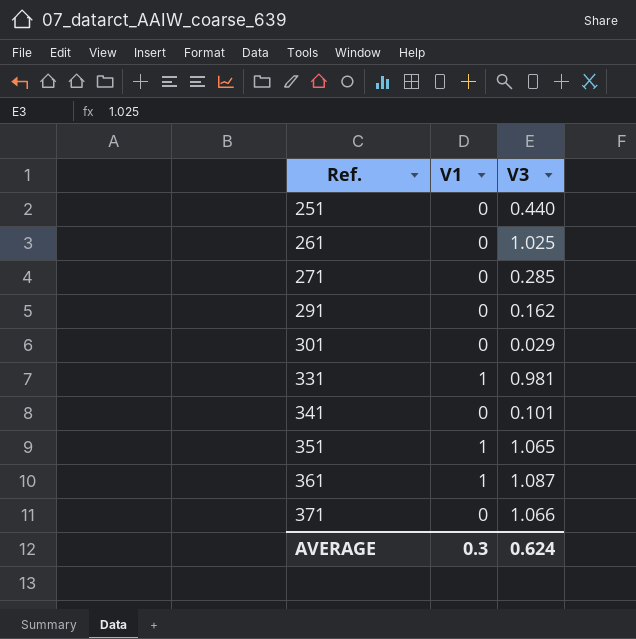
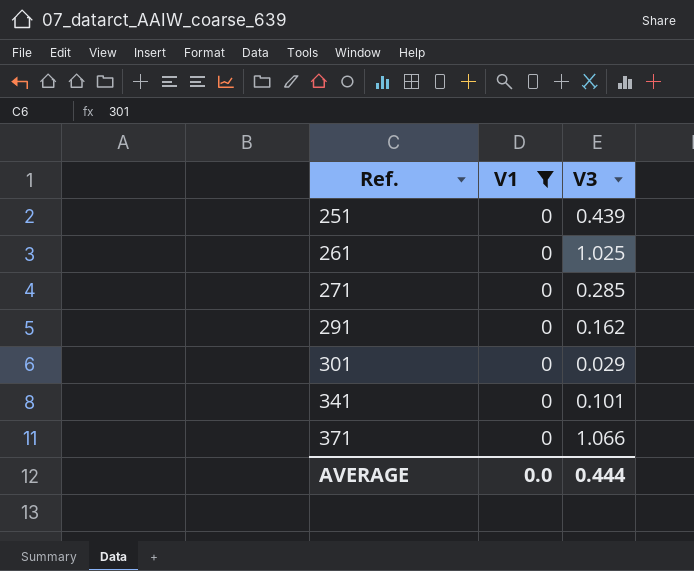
filter: none -> V1 = 0
251 | V3: 0.440 -> 0.439
AVERAGE | V1: 0.3 -> 0.0
AVERAGE | V3: 0.624 -> 0.444

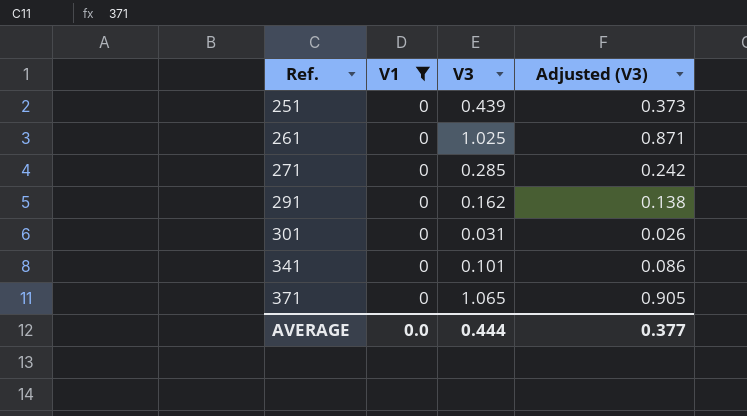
column Adjusted (V3) | formula: none -> [V3] * 0.85
301 | V3: 0.029 -> 0.031
371 | V3: 1.066 -> 1.065

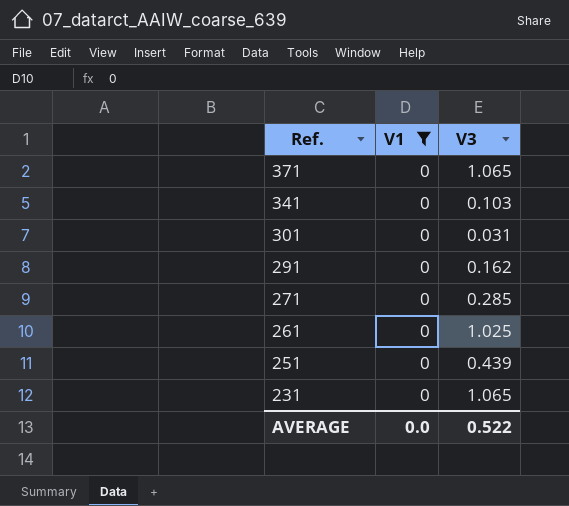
row order: Ref. ascending -> Ref. descending
column Adjusted (V3) | formula: [V3] * 0.85 -> none
341 | V3: 0.101 -> 0.103
row 231: none -> 0 | 1.065
AVERAGE | V3: 0.444 -> 0.522

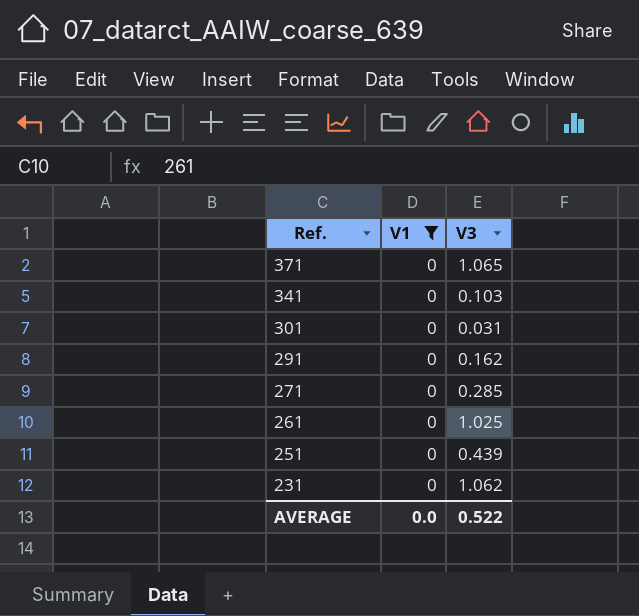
231 | V3: 1.065 -> 1.062

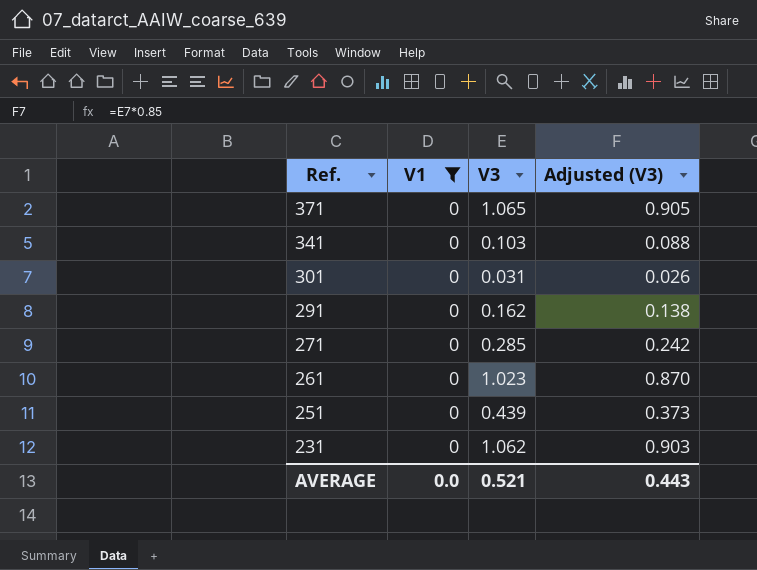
column Adjusted (V3) | formula: none -> [V3] * 0.85
261 | V3: 1.025 -> 1.023
AVERAGE | V3: 0.522 -> 0.521

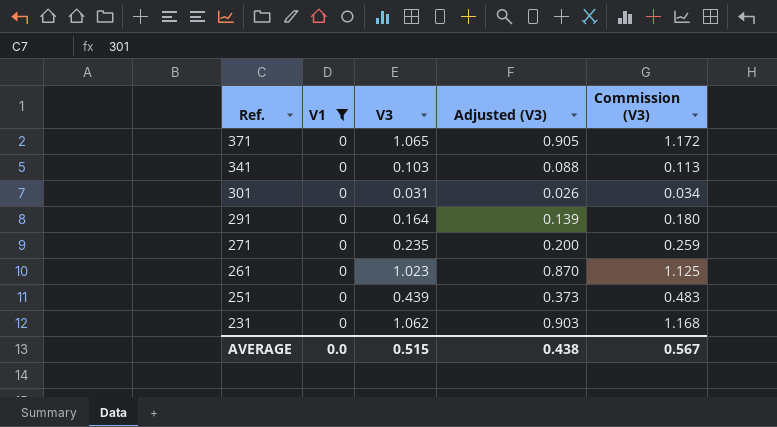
column Commission (V3) | formula: none -> [V3] * 1.1
291 | V3: 0.162 -> 0.164
291 | Adjusted (V3): 0.138 -> 0.139
271 | V3: 0.285 -> 0.235
271 | Adjusted (V3): 0.242 -> 0.200
AVERAGE | V3: 0.521 -> 0.515
AVERAGE | Adjusted (V3): 0.443 -> 0.438

